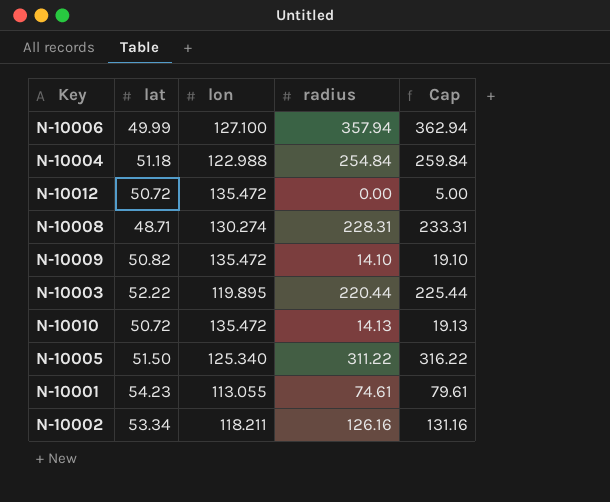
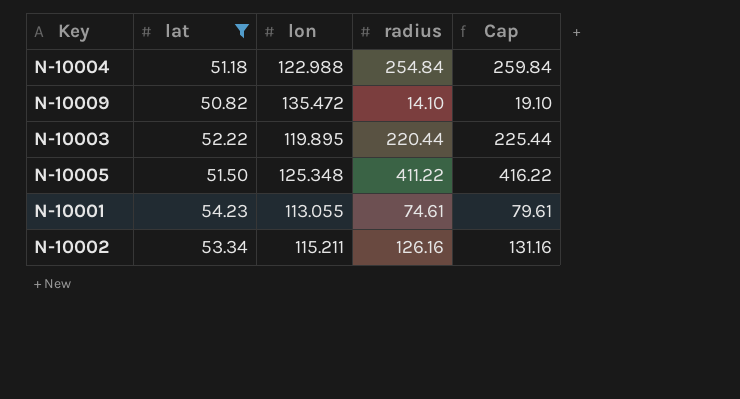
filter: none -> lat >= 50.82
N-10005 | lon: 125.340 -> 125.348
N-10005 | radius: 311.22 -> 411.22
N-10005 | Cap: 316.22 -> 416.22
N-10002 | lon: 118.211 -> 115.211

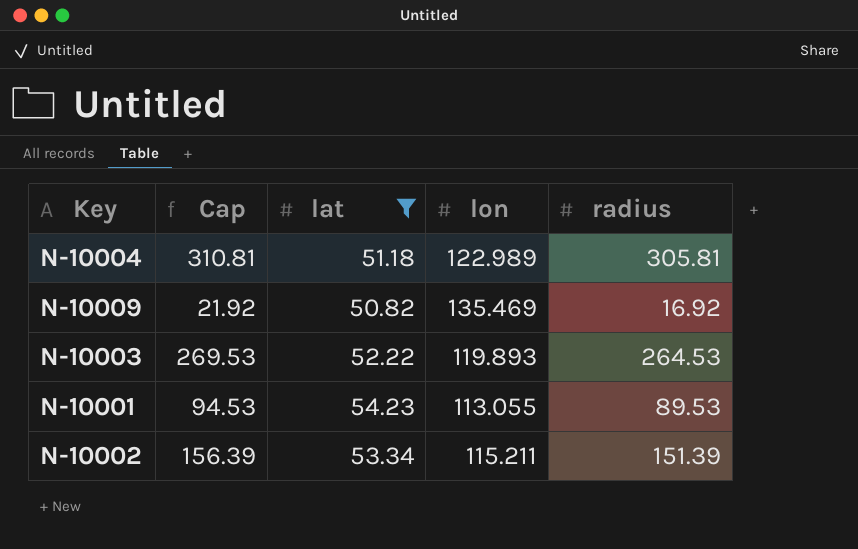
column Cap | position: 5 -> 2
row N-10005: 51.50 | 125.348 | 411.22 | 416.22 -> none
N-10004 | Cap: 259.84 -> 310.81
N-10004 | lon: 122.988 -> 122.989
N-10004 | radius: 254.84 -> 305.81
N-10009 | Cap: 19.10 -> 21.92
N-10009 | lon: 135.472 -> 135.469
N-10009 | radius: 14.10 -> 16.92
N-10003 | Cap: 225.44 -> 269.53
N-10003 | lon: 119.895 -> 119.893
N-10003 | radius: 220.44 -> 264.53
N-10001 | Cap: 79.61 -> 94.53
N-10001 | radius: 74.61 -> 89.53
N-10002 | Cap: 131.16 -> 156.39
N-10002 | radius: 126.16 -> 151.39

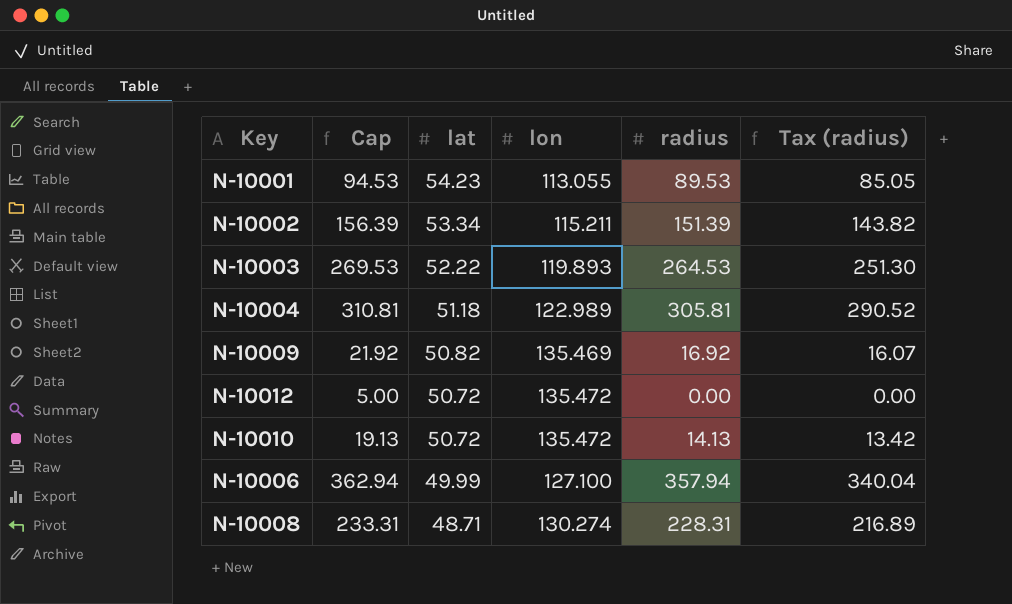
filter: lat >= 50.82 -> none
row order: none -> lat descending
column Tax (radius) | formula: none -> [radius] * 0.95

